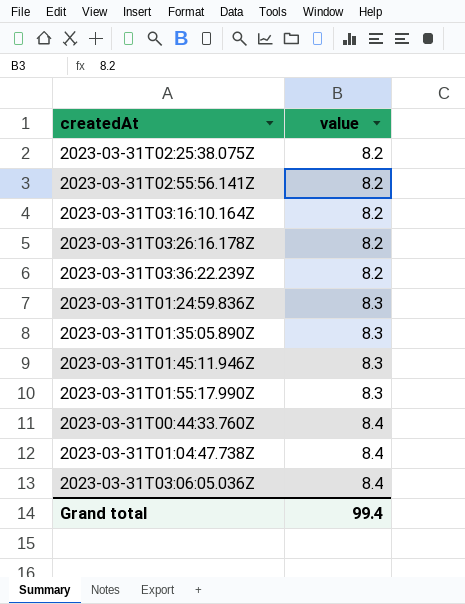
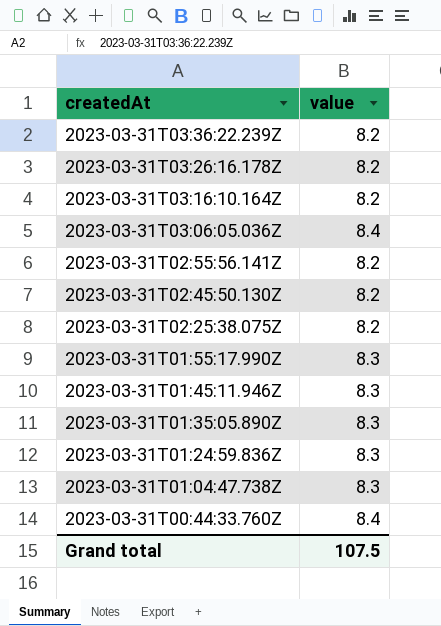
row order: value ascending -> createdAt descending
row 2023-03-31T02:45:50.130Z: none -> 8.2
2023-03-31T01:04:47.738Z | value: 8.4 -> 8.3
Grand total | value: 99.4 -> 107.5

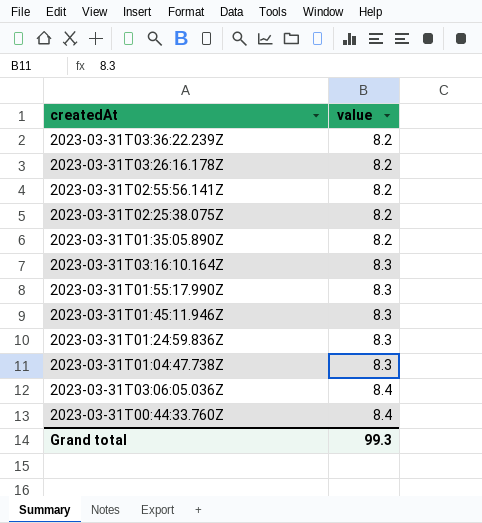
row order: createdAt descending -> value ascending
row 2023-03-31T02:45:50.130Z: 8.2 -> none
2023-03-31T01:35:05.890Z | value: 8.3 -> 8.2
2023-03-31T03:16:10.164Z | value: 8.2 -> 8.3
Grand total | value: 107.5 -> 99.3

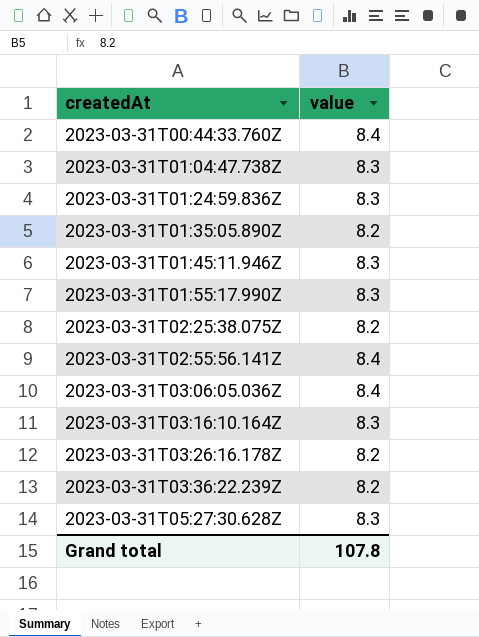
row order: value ascending -> createdAt ascending
2023-03-31T02:55:56.141Z | value: 8.2 -> 8.4
row 2023-03-31T05:27:30.628Z: none -> 8.3
Grand total | value: 99.3 -> 107.8

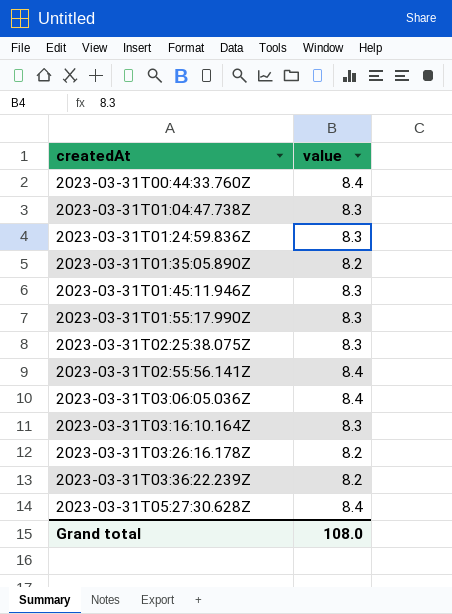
2023-03-31T02:25:38.075Z | value: 8.2 -> 8.3
2023-03-31T05:27:30.628Z | value: 8.3 -> 8.4
Grand total | value: 107.8 -> 108.0

